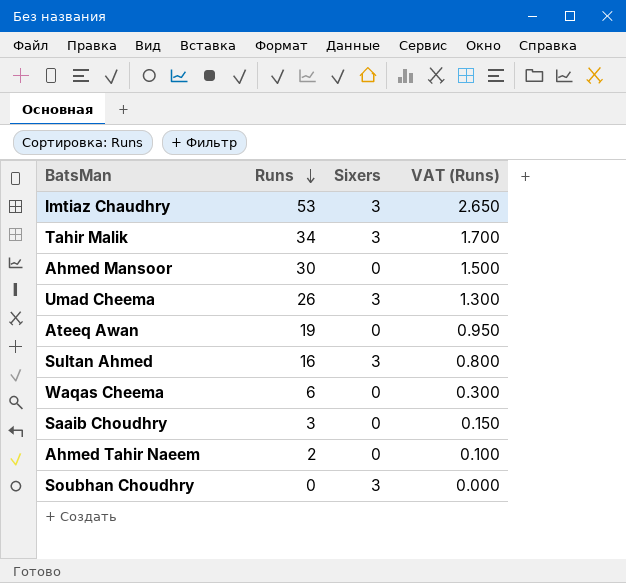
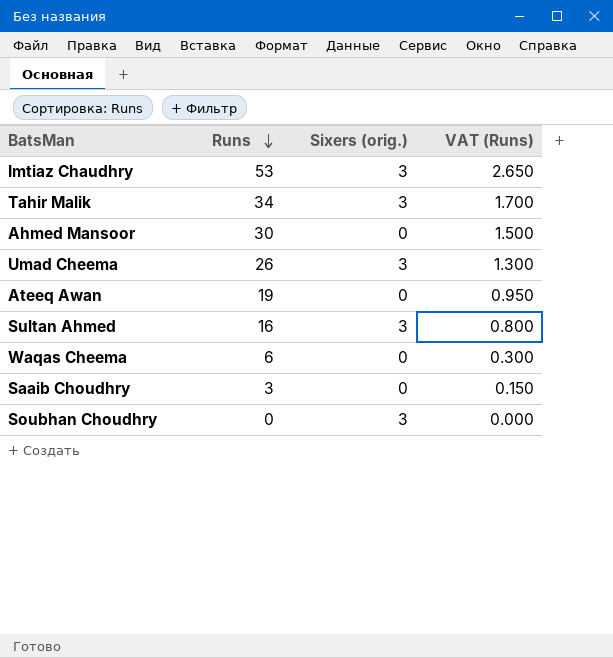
column name: Sixers -> Sixers (orig.)
row Ahmed Tahir Naeem: 2 | 0 | 0.100 -> none

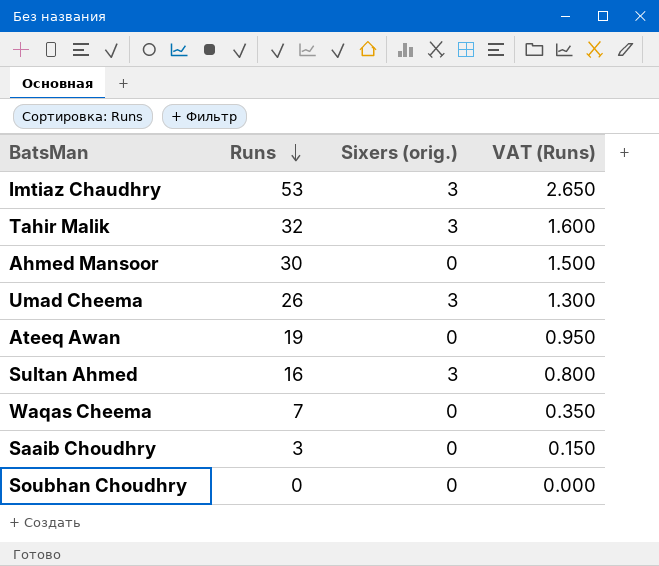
Tahir Malik | Runs: 34 -> 32
Tahir Malik | VAT (Runs): 1.700 -> 1.600
Waqas Cheema | Runs: 6 -> 7
Waqas Cheema | VAT (Runs): 0.300 -> 0.350
Soubhan Choudhry | Sixers (orig.): 3 -> 0

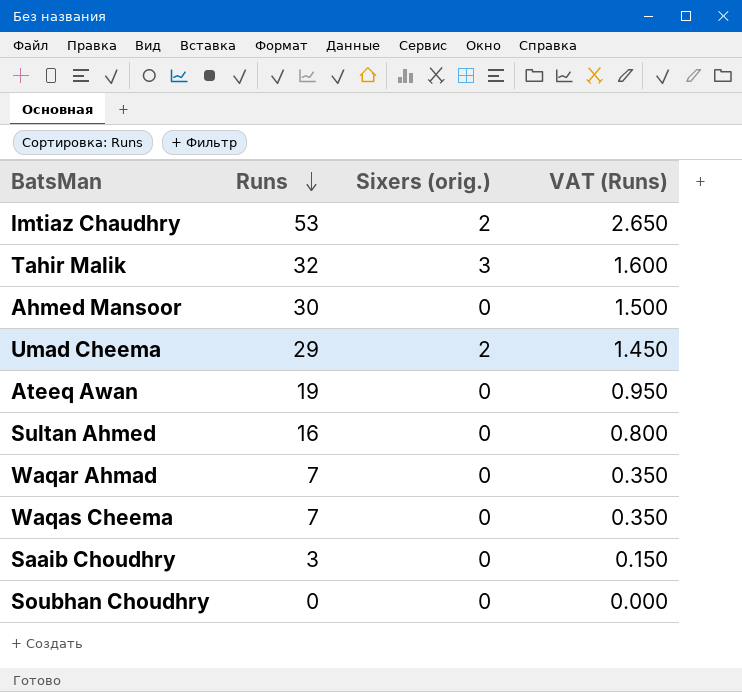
Imtiaz Chaudhry | Sixers (orig.): 3 -> 2
Umad Cheema | Runs: 26 -> 29
Umad Cheema | Sixers (orig.): 3 -> 2
Umad Cheema | VAT (Runs): 1.300 -> 1.450
Sultan Ahmed | Sixers (orig.): 3 -> 0
row Waqar Ahmad: none -> 7 | 0 | 0.350

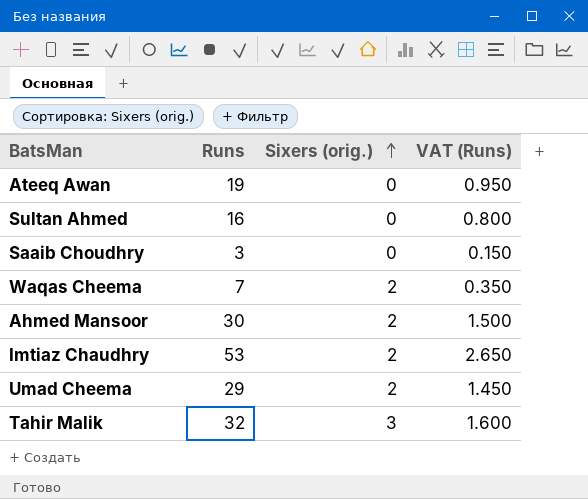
row order: Runs descending -> Sixers (orig.) ascending
row Waqar Ahmad: 7 | 0 | 0.350 -> none
row Soubhan Choudhry: 0 | 0 | 0.000 -> none
Waqas Cheema | Sixers (orig.): 0 -> 2
Ahmed Mansoor | Sixers (orig.): 0 -> 2

